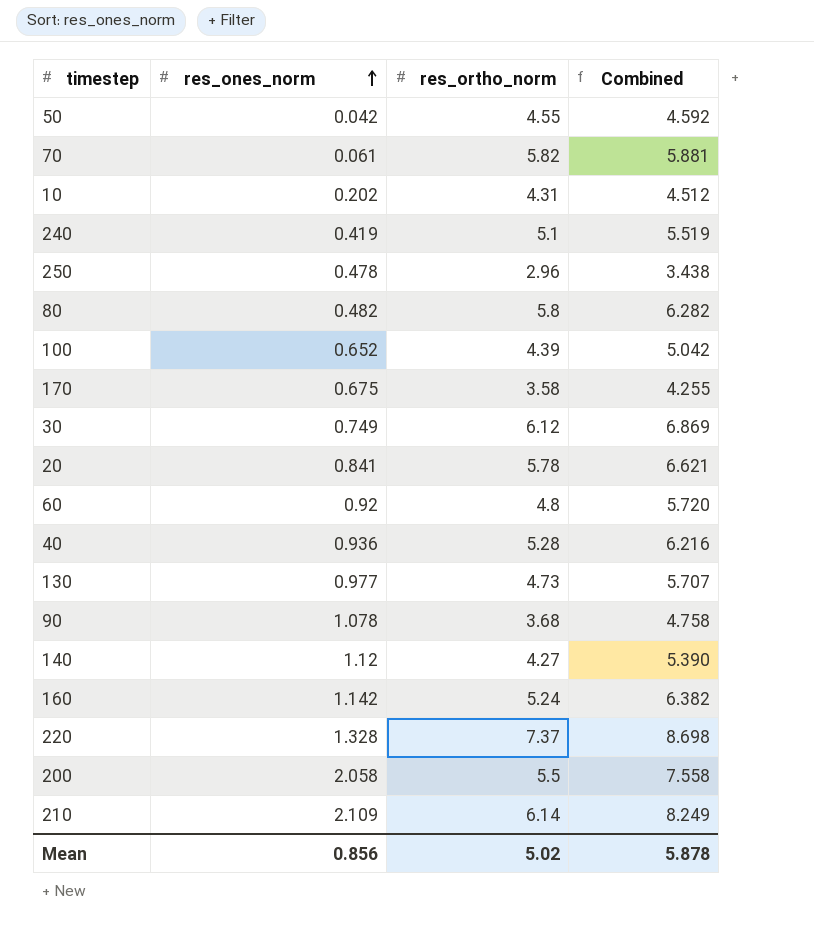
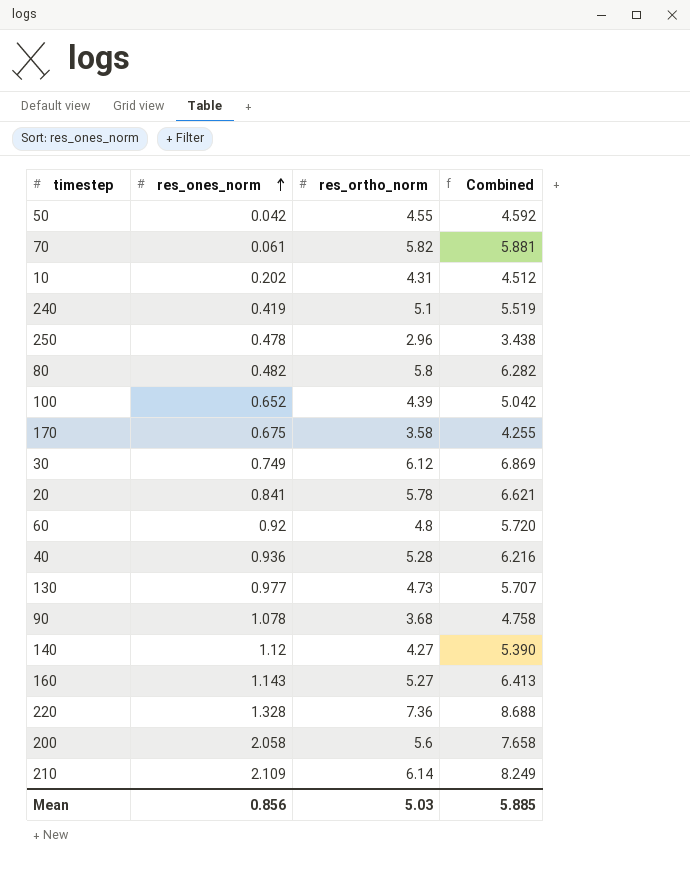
160 | res_ones_norm: 1.142 -> 1.143
160 | res_ortho_norm: 5.24 -> 5.27
160 | Combined: 6.382 -> 6.413
220 | res_ortho_norm: 7.37 -> 7.36
220 | Combined: 8.698 -> 8.688
200 | res_ortho_norm: 5.5 -> 5.6
200 | Combined: 7.558 -> 7.658
Mean | res_ortho_norm: 5.02 -> 5.03
Mean | Combined: 5.878 -> 5.885

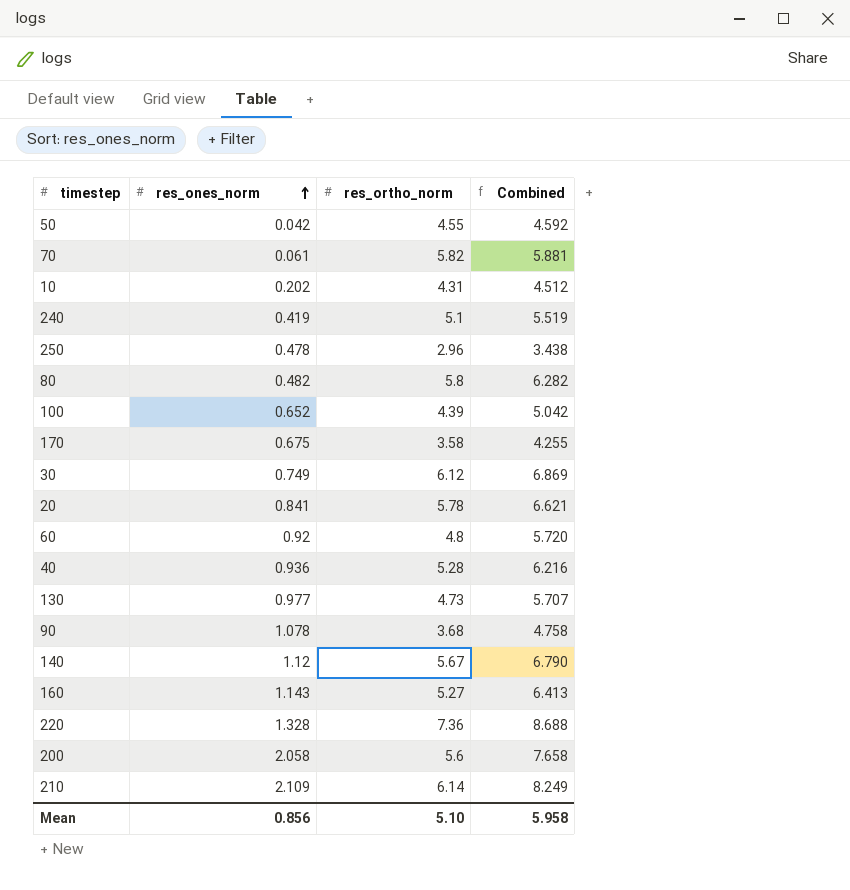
140 | res_ortho_norm: 4.27 -> 5.67
140 | Combined: 5.390 -> 6.790
Mean | res_ortho_norm: 5.03 -> 5.10
Mean | Combined: 5.885 -> 5.958

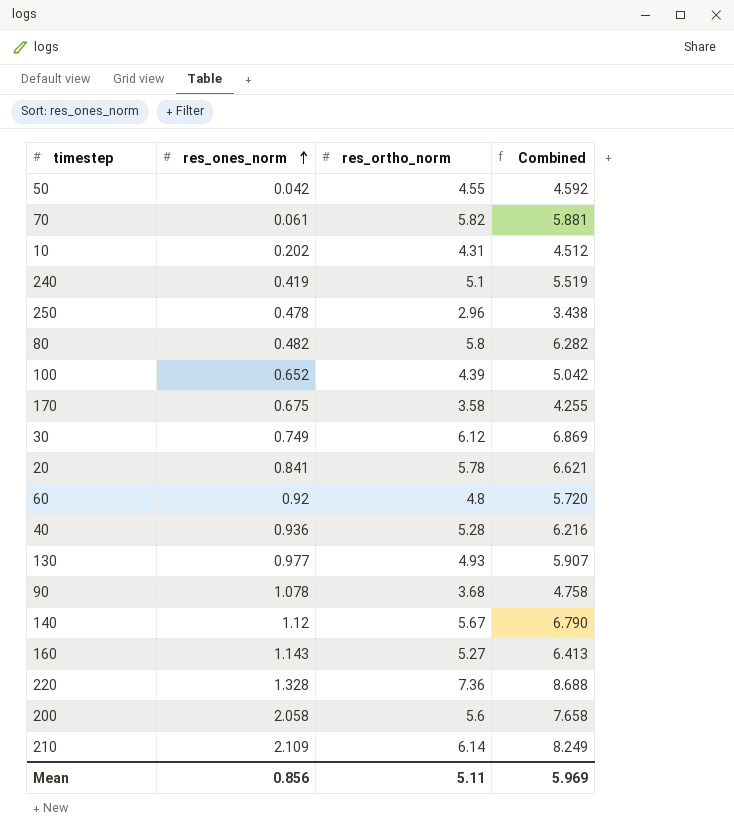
130 | res_ortho_norm: 4.73 -> 4.93
130 | Combined: 5.707 -> 5.907
Mean | res_ortho_norm: 5.10 -> 5.11
Mean | Combined: 5.958 -> 5.969

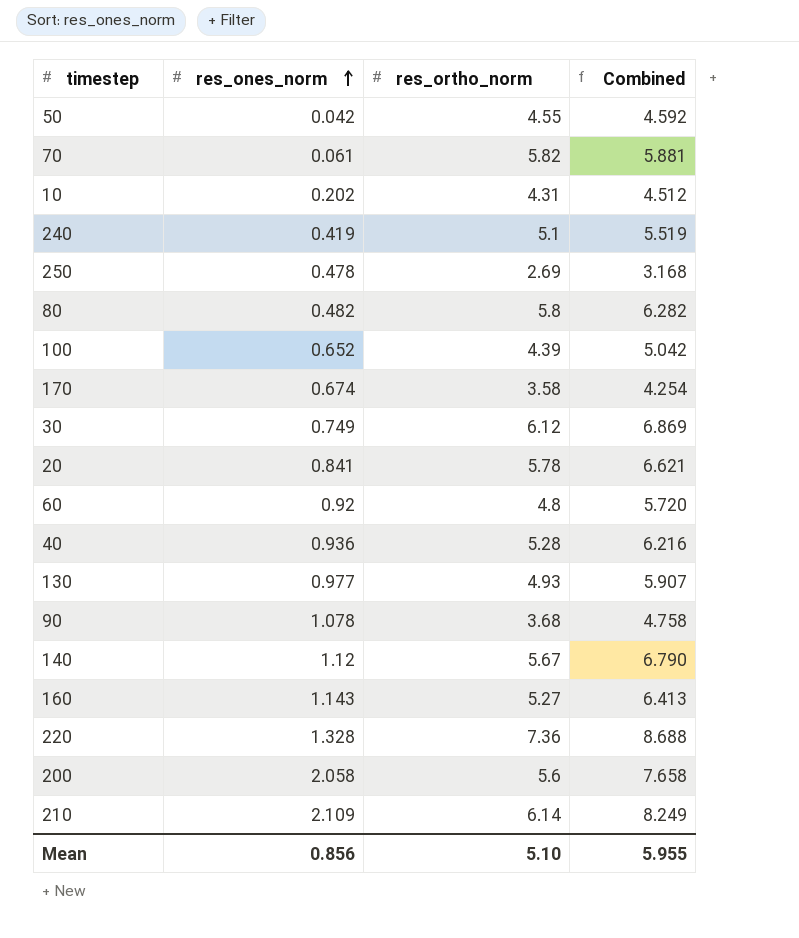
250 | res_ortho_norm: 2.96 -> 2.69
250 | Combined: 3.438 -> 3.168
170 | res_ones_norm: 0.675 -> 0.674
170 | Combined: 4.255 -> 4.254
Mean | res_ortho_norm: 5.11 -> 5.10
Mean | Combined: 5.969 -> 5.955

